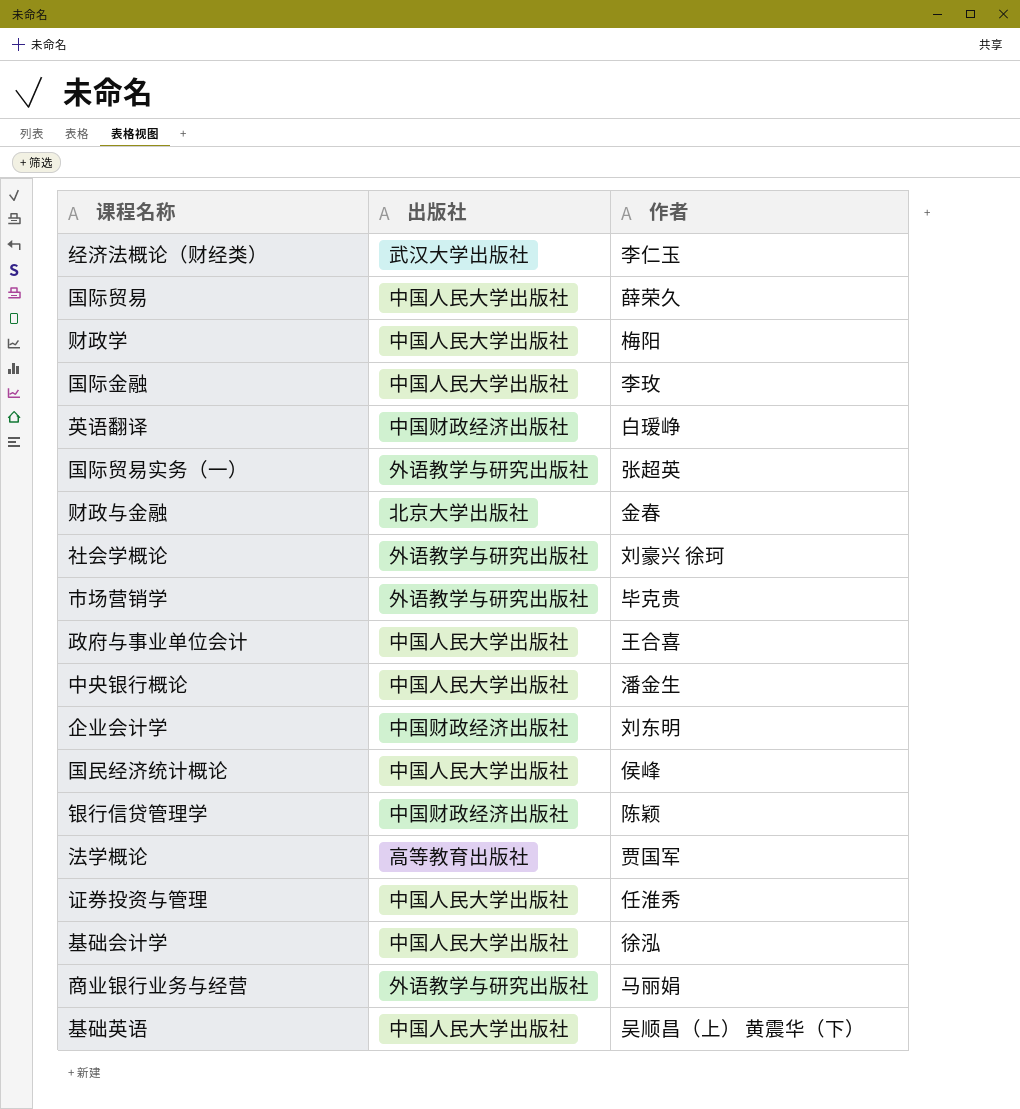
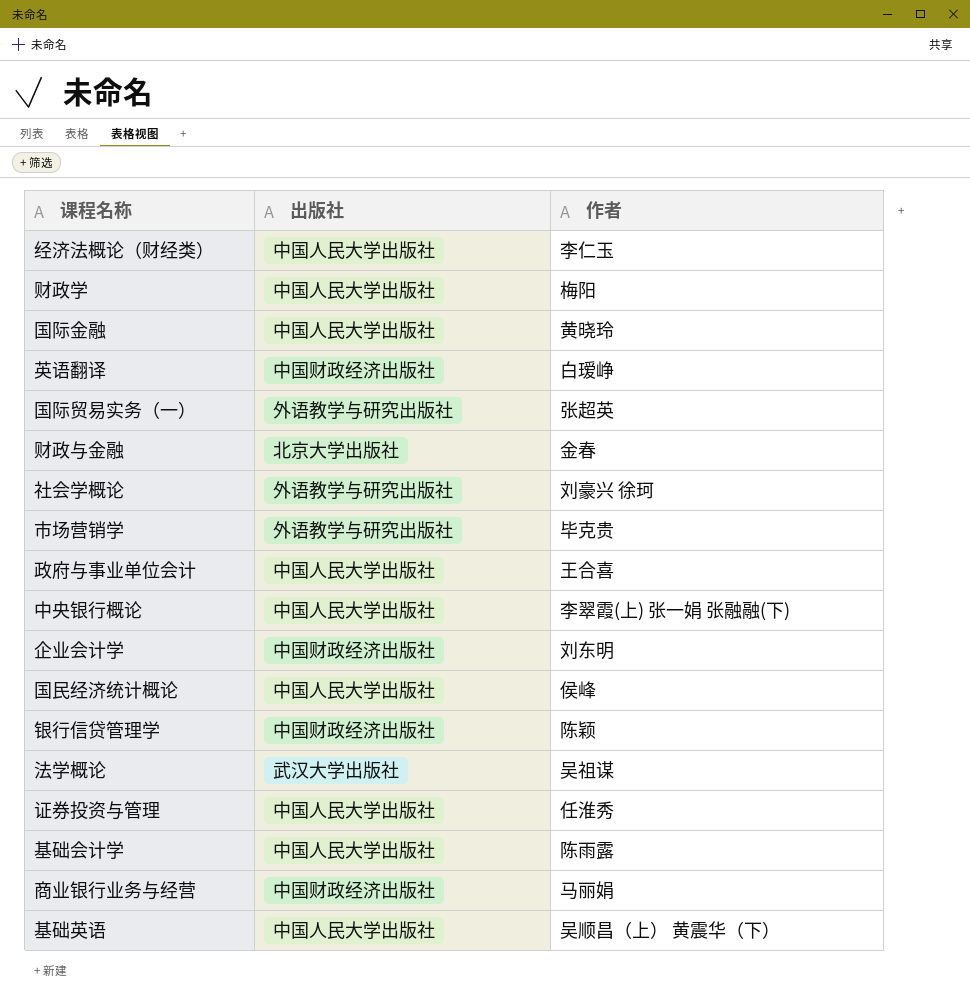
row 国际贸易: 中国人民大学出版社 | 薛荣久 -> none
经济法概论（财经类） | 出版社: 武汉大学出版社 -> 中国人民大学出版社
国际金融 | 作者: 李玫 -> 黄晓玲
中央银行概论 | 作者: 潘金生 -> 李翠霞(上) 张一娟 张融融(下)
法学概论 | 出版社: 高等教育出版社 -> 武汉大学出版社
法学概论 | 作者: 贾国军 -> 吴祖谋
基础会计学 | 作者: 徐泓 -> 陈雨露
商业银行业务与经营 | 出版社: 外语教学与研究出版社 -> 中国财政经济出版社

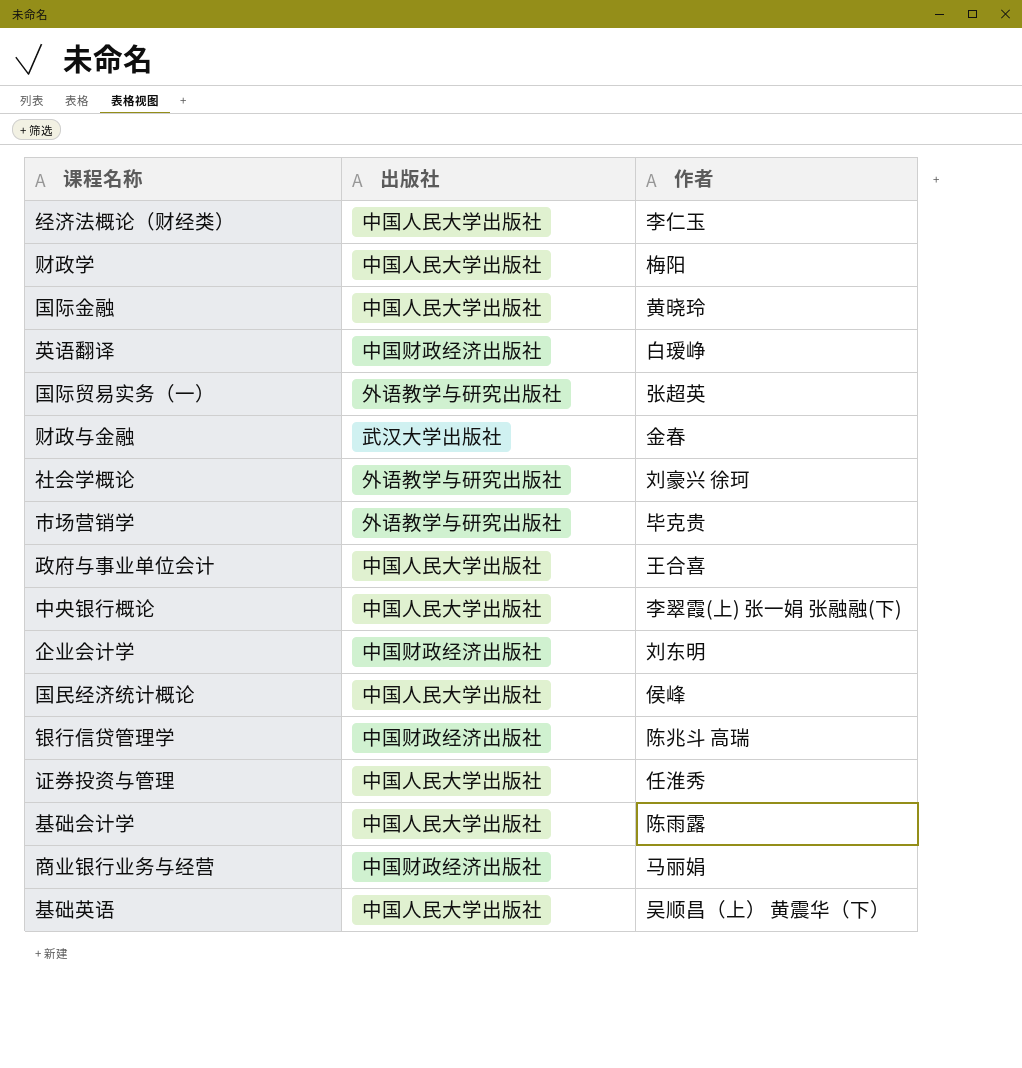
row 法学概论: 武汉大学出版社 | 吴祖谋 -> none
财政与金融 | 出版社: 北京大学出版社 -> 武汉大学出版社
银行信贷管理学 | 作者: 陈颖 -> 陈兆斗 高瑞

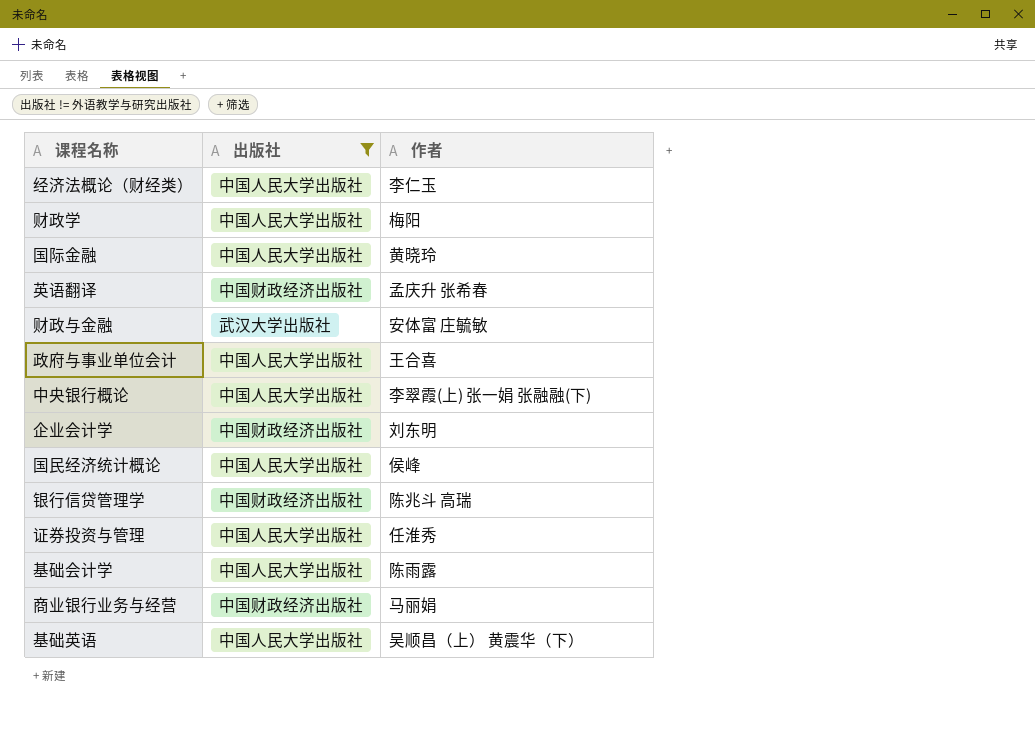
filter: none -> 出版社 != 外语教学与研究出版社
英语翻译 | 作者: 白瑷峥 -> 孟庆升 张希春
财政与金融 | 作者: 金春 -> 安体富 庄毓敏

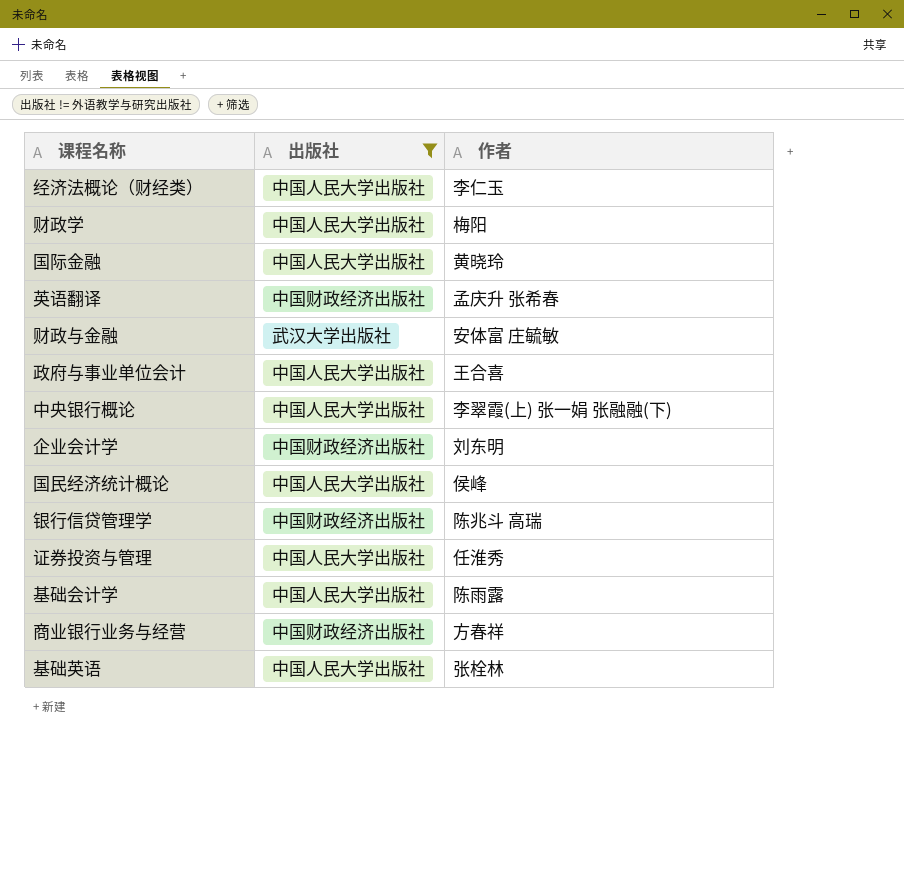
商业银行业务与经营 | 作者: 马丽娟 -> 方春祥
基础英语 | 作者: 吴顺昌（上） 黄震华（下） -> 张栓林

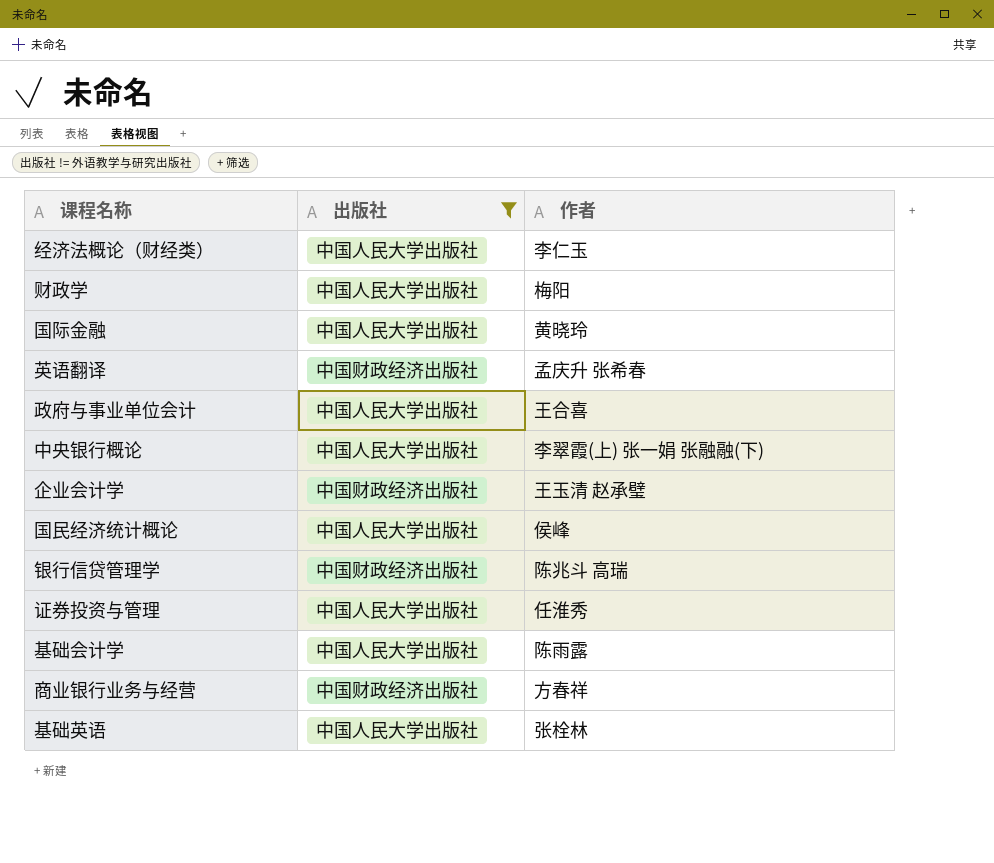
row 财政与金融: 武汉大学出版社 | 安体富 庄毓敏 -> none
企业会计学 | 作者: 刘东明 -> 王玉清 赵承璧

